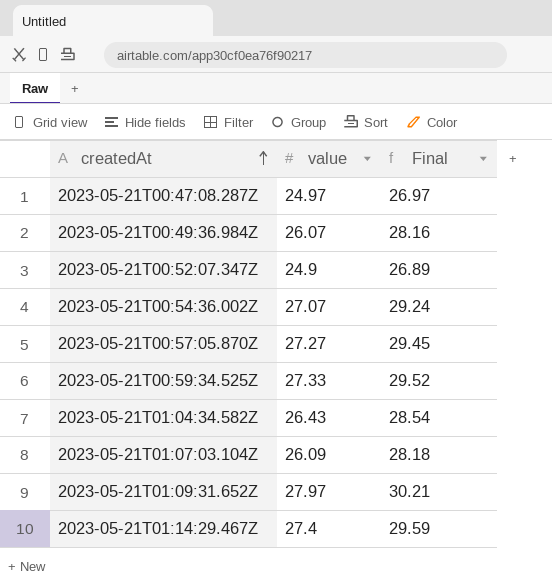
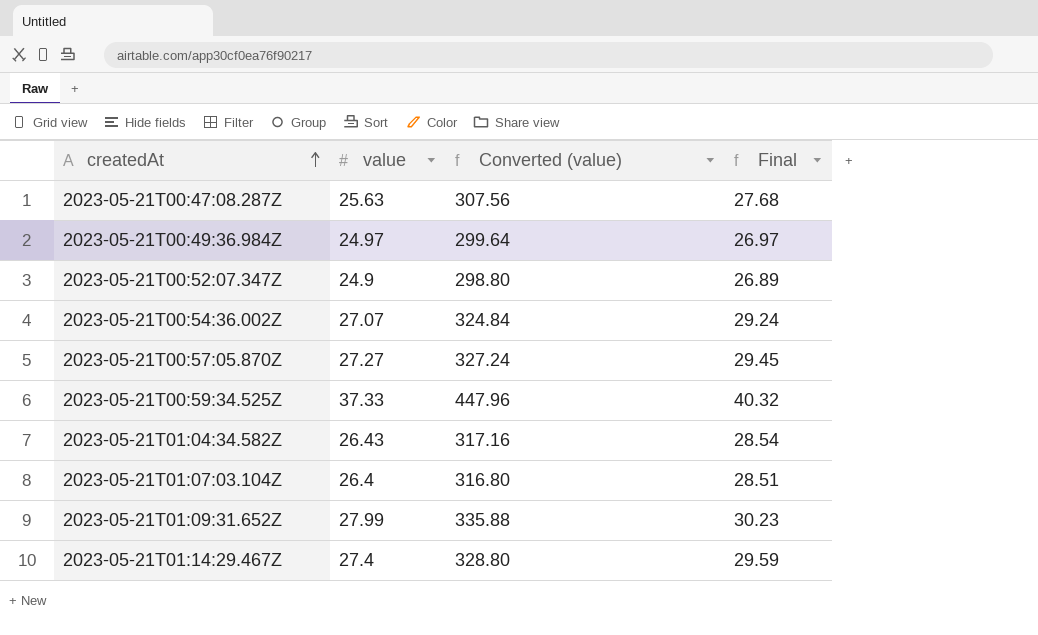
column Converted (value) | formula: none -> [value] * 12
2023-05-21T00:47:08.287Z | value: 24.97 -> 25.63
2023-05-21T00:47:08.287Z | Final: 26.97 -> 27.68
2023-05-21T00:49:36.984Z | value: 26.07 -> 24.97
2023-05-21T00:49:36.984Z | Final: 28.16 -> 26.97
2023-05-21T00:59:34.525Z | value: 27.33 -> 37.33
2023-05-21T00:59:34.525Z | Final: 29.52 -> 40.32
2023-05-21T01:07:03.104Z | value: 26.09 -> 26.4
2023-05-21T01:07:03.104Z | Final: 28.18 -> 28.51
2023-05-21T01:09:31.652Z | value: 27.97 -> 27.99
2023-05-21T01:09:31.652Z | Final: 30.21 -> 30.23

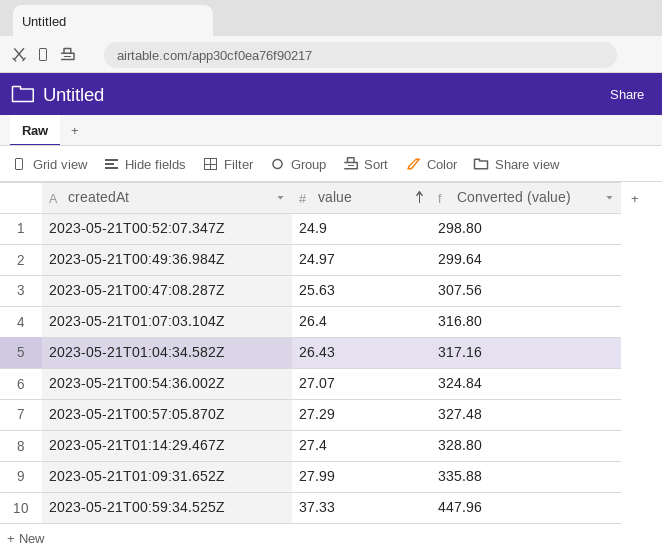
row order: createdAt ascending -> value ascending
column Final | formula: [value] * 1.08 -> none
2023-05-21T00:57:05.870Z | value: 27.27 -> 27.29
2023-05-21T00:57:05.870Z | Converted (value): 327.24 -> 327.48

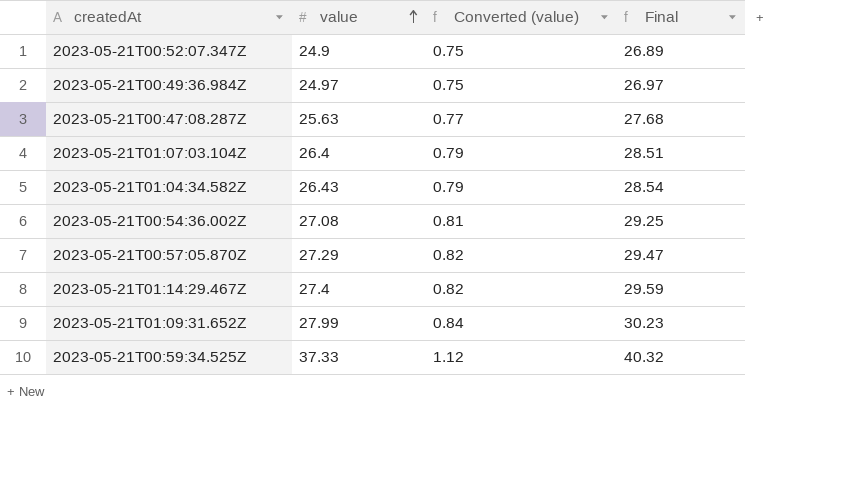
column Converted (value) | formula: [value] * 12 -> [value] * 0.03
column Final | formula: none -> [value] * 1.08
2023-05-21T00:54:36.002Z | value: 27.07 -> 27.08

